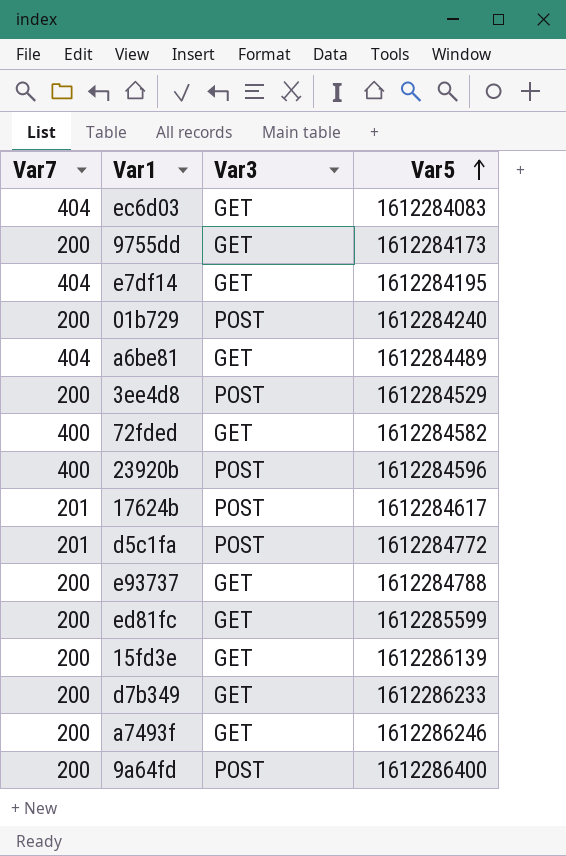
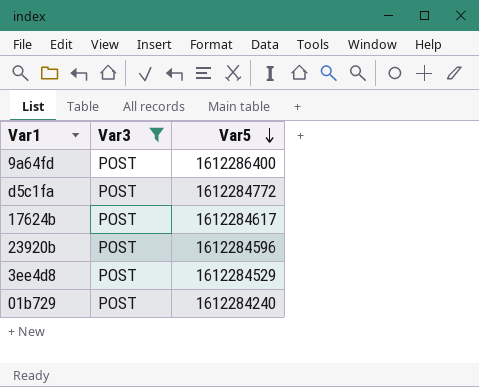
filter: none -> Var3 = POST
row order: Var5 ascending -> Var5 descending
column Var7 | position: 1 -> none

